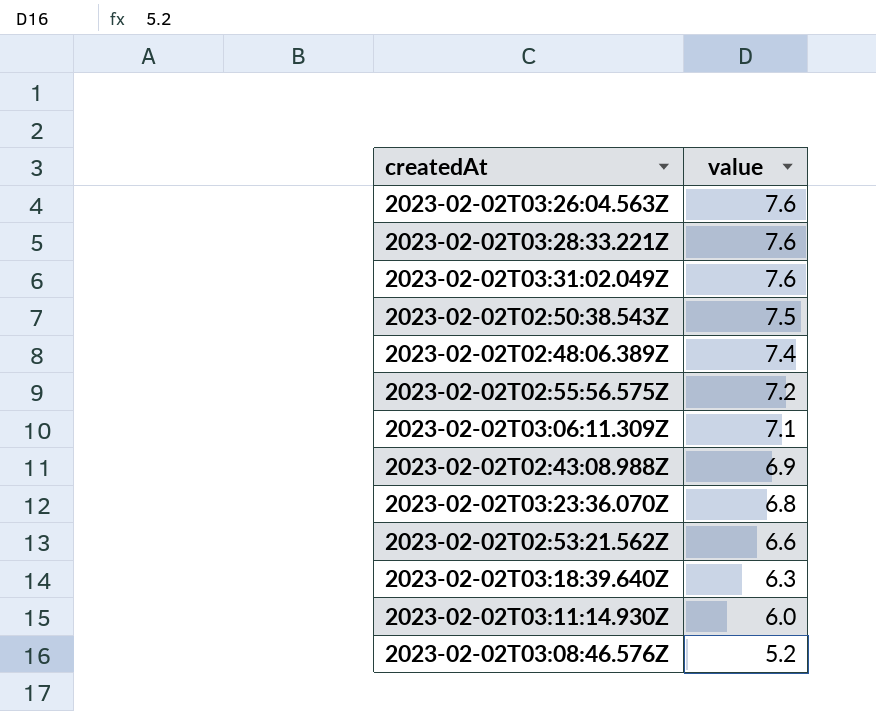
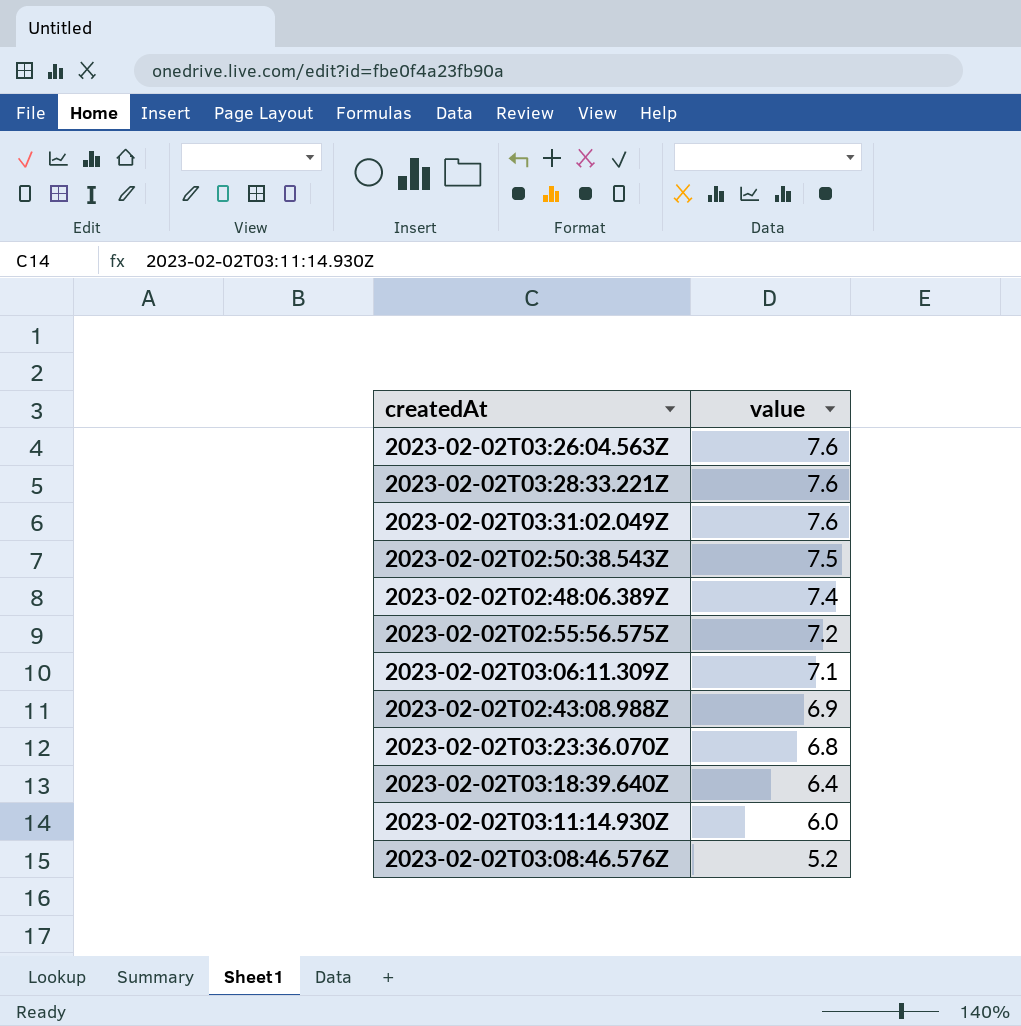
row 2023-02-02T02:53:21.562Z: 6.6 -> none
2023-02-02T03:18:39.640Z | value: 6.3 -> 6.4

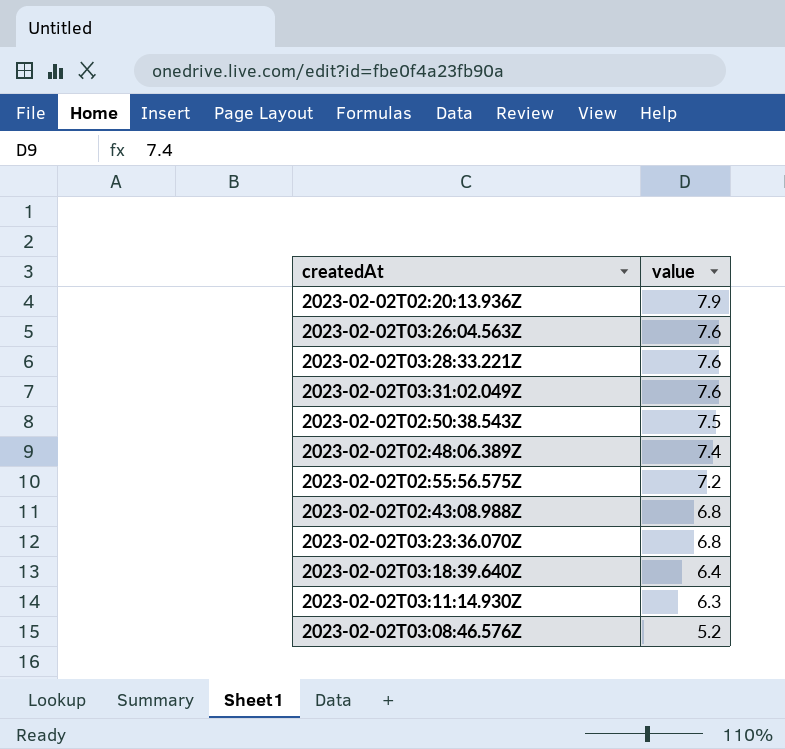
row 2023-02-02T03:06:11.309Z: 7.1 -> none
row 2023-02-02T02:20:13.936Z: none -> 7.9
2023-02-02T02:43:08.988Z | value: 6.9 -> 6.8
2023-02-02T03:11:14.930Z | value: 6.0 -> 6.3

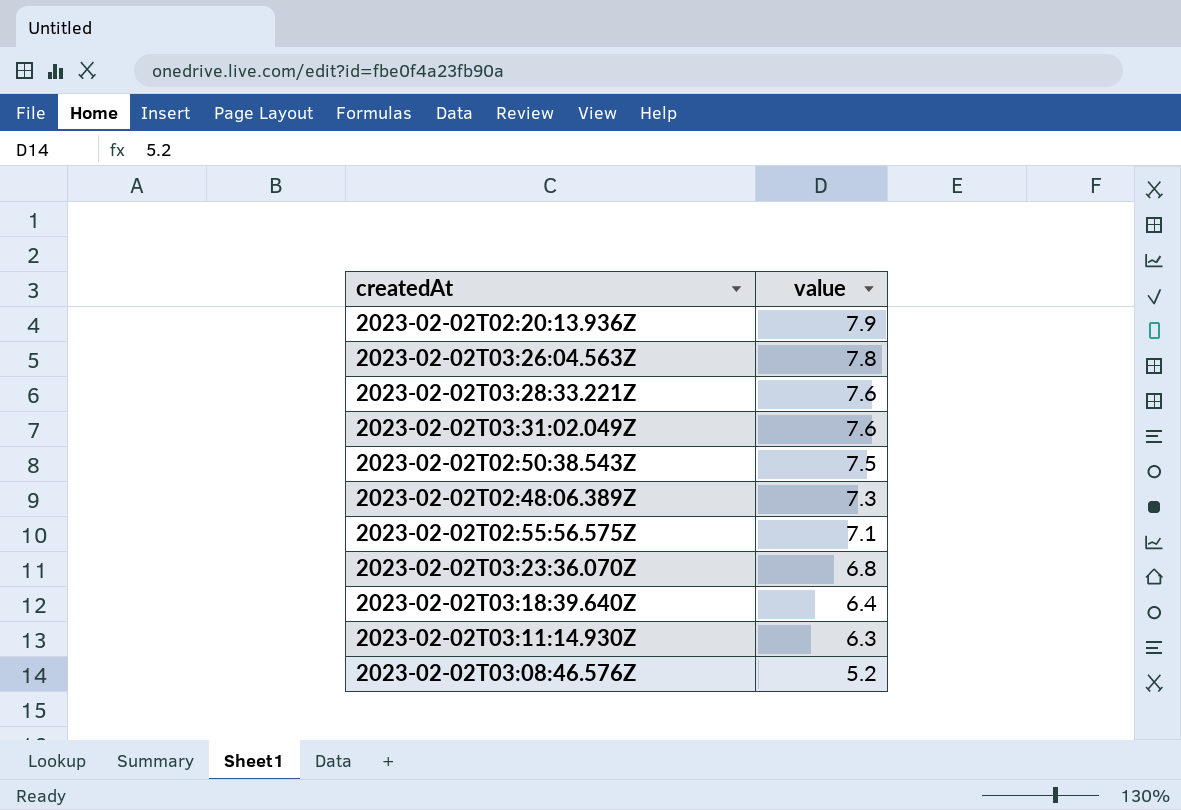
row 2023-02-02T02:43:08.988Z: 6.8 -> none
2023-02-02T03:26:04.563Z | value: 7.6 -> 7.8
2023-02-02T02:48:06.389Z | value: 7.4 -> 7.3
2023-02-02T02:55:56.575Z | value: 7.2 -> 7.1

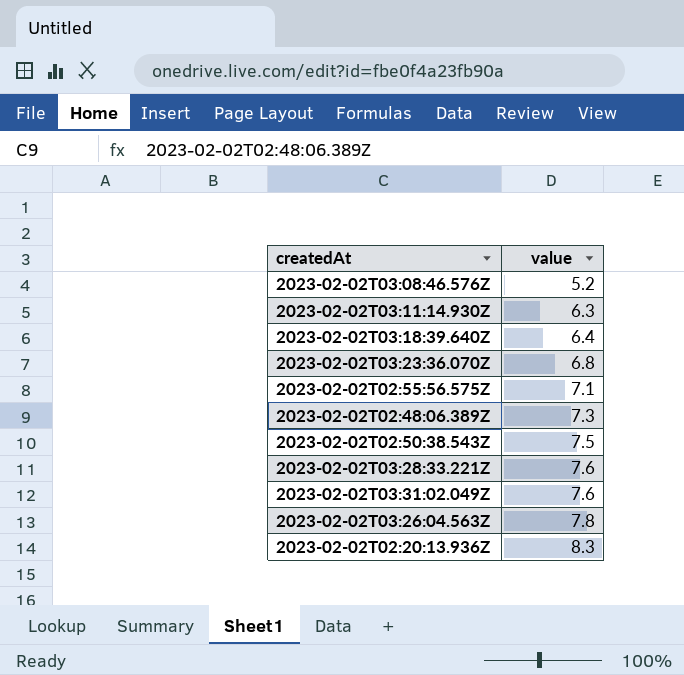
row order: value descending -> value ascending
2023-02-02T02:20:13.936Z | value: 7.9 -> 8.3

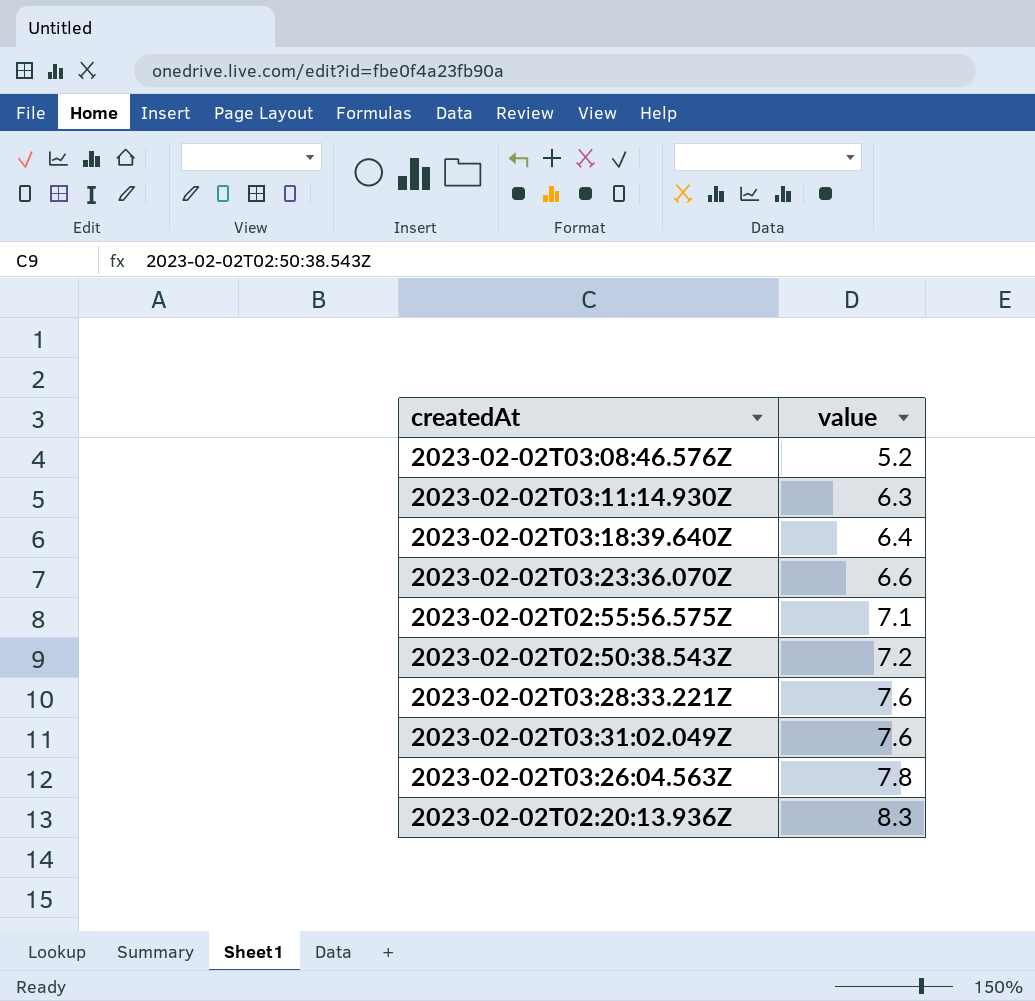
row 2023-02-02T02:48:06.389Z: 7.3 -> none
2023-02-02T03:23:36.070Z | value: 6.8 -> 6.6
2023-02-02T02:50:38.543Z | value: 7.5 -> 7.2

